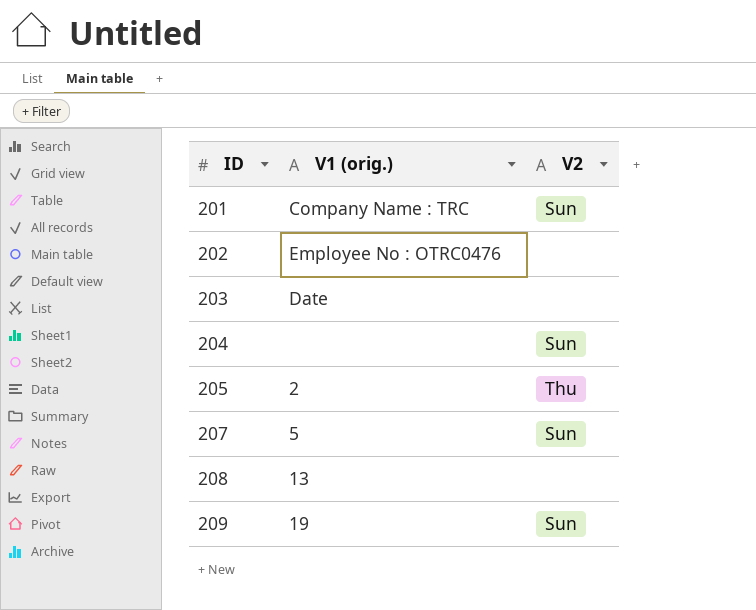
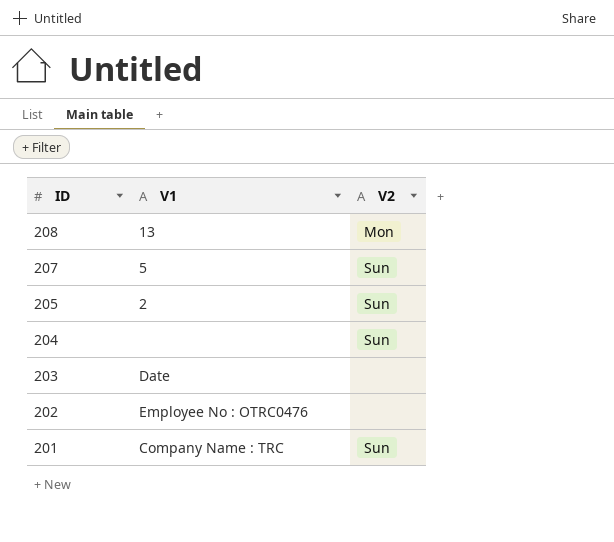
row order: ID ascending -> ID descending
column name: V1 (orig.) -> V1
row 209: 19 | Sun -> none
208 | V2: none -> Mon
205 | V2: Thu -> Sun

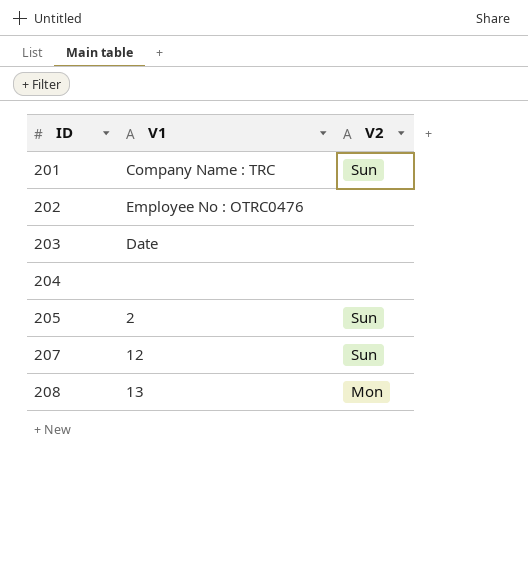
row order: ID descending -> ID ascending
204 | V2: Sun -> none
207 | V1: 5 -> 12

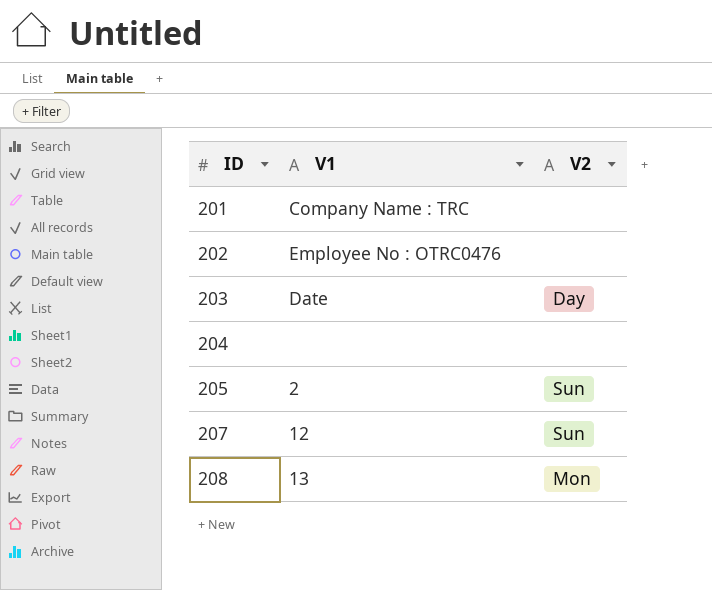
201 | V2: Sun -> none
203 | V2: none -> Day

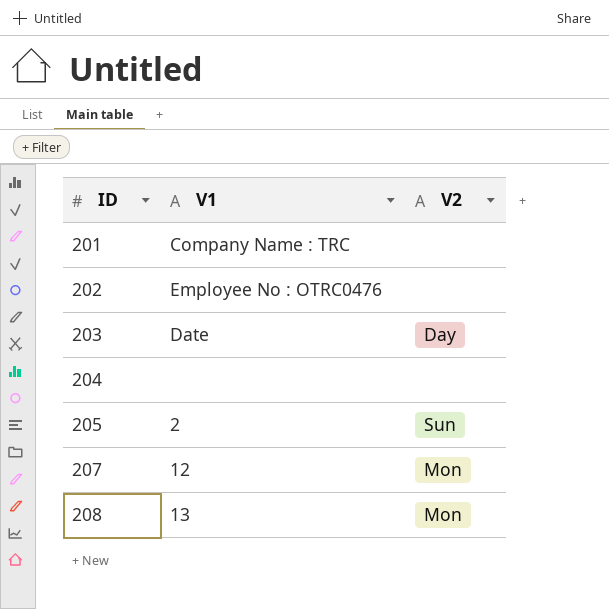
207 | V2: Sun -> Mon

